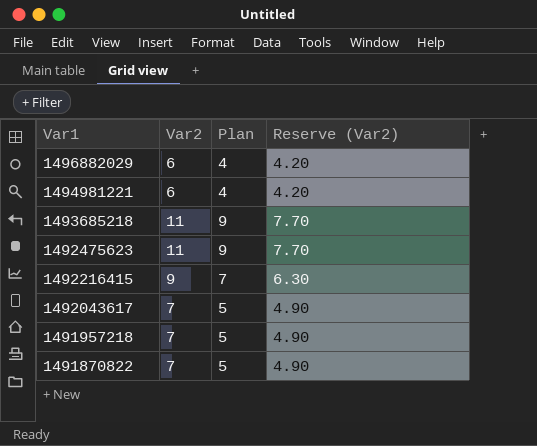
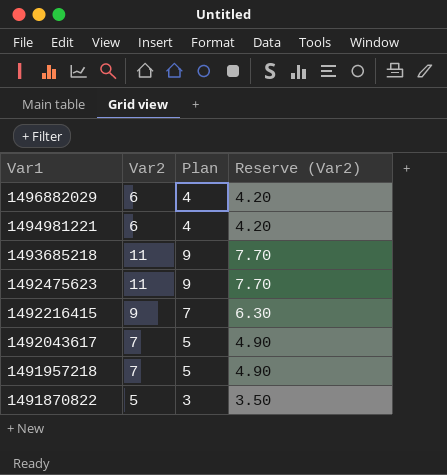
1491870822 | Var2: 7 -> 5
1491870822 | Plan: 5 -> 3
1491870822 | Reserve (Var2): 4.90 -> 3.50

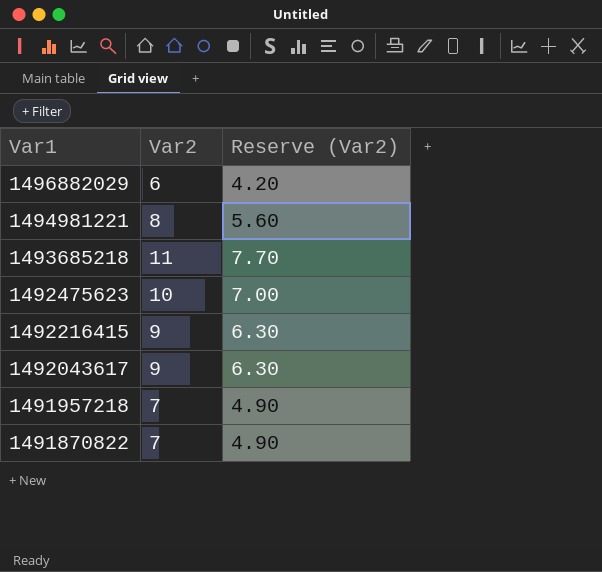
column Plan | formula: [Var2] - 2 -> none
1494981221 | Var2: 6 -> 8
1494981221 | Reserve (Var2): 4.20 -> 5.60
1492475623 | Var2: 11 -> 10
1492475623 | Reserve (Var2): 7.70 -> 7.00
1492043617 | Var2: 7 -> 9
1492043617 | Reserve (Var2): 4.90 -> 6.30
1491870822 | Var2: 5 -> 7
1491870822 | Reserve (Var2): 3.50 -> 4.90

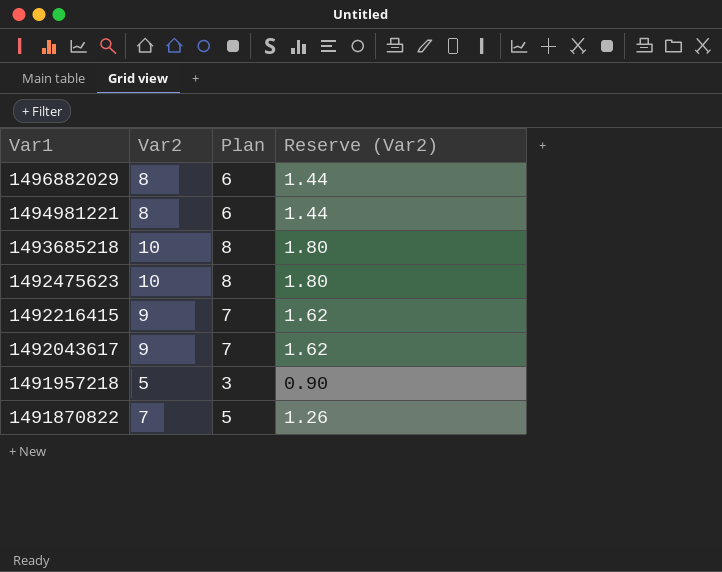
column Plan | formula: none -> [Var2] - 2
column Reserve (Var2) | formula: [Var2] * 0.7 -> [Var2] * 0.18
1496882029 | Var2: 6 -> 8
1493685218 | Var2: 11 -> 10
1491957218 | Var2: 7 -> 5

